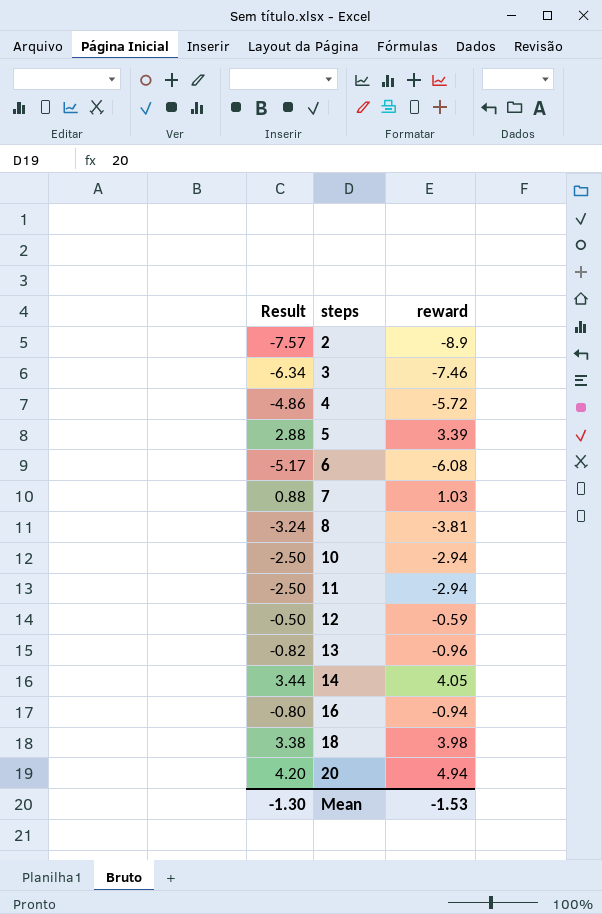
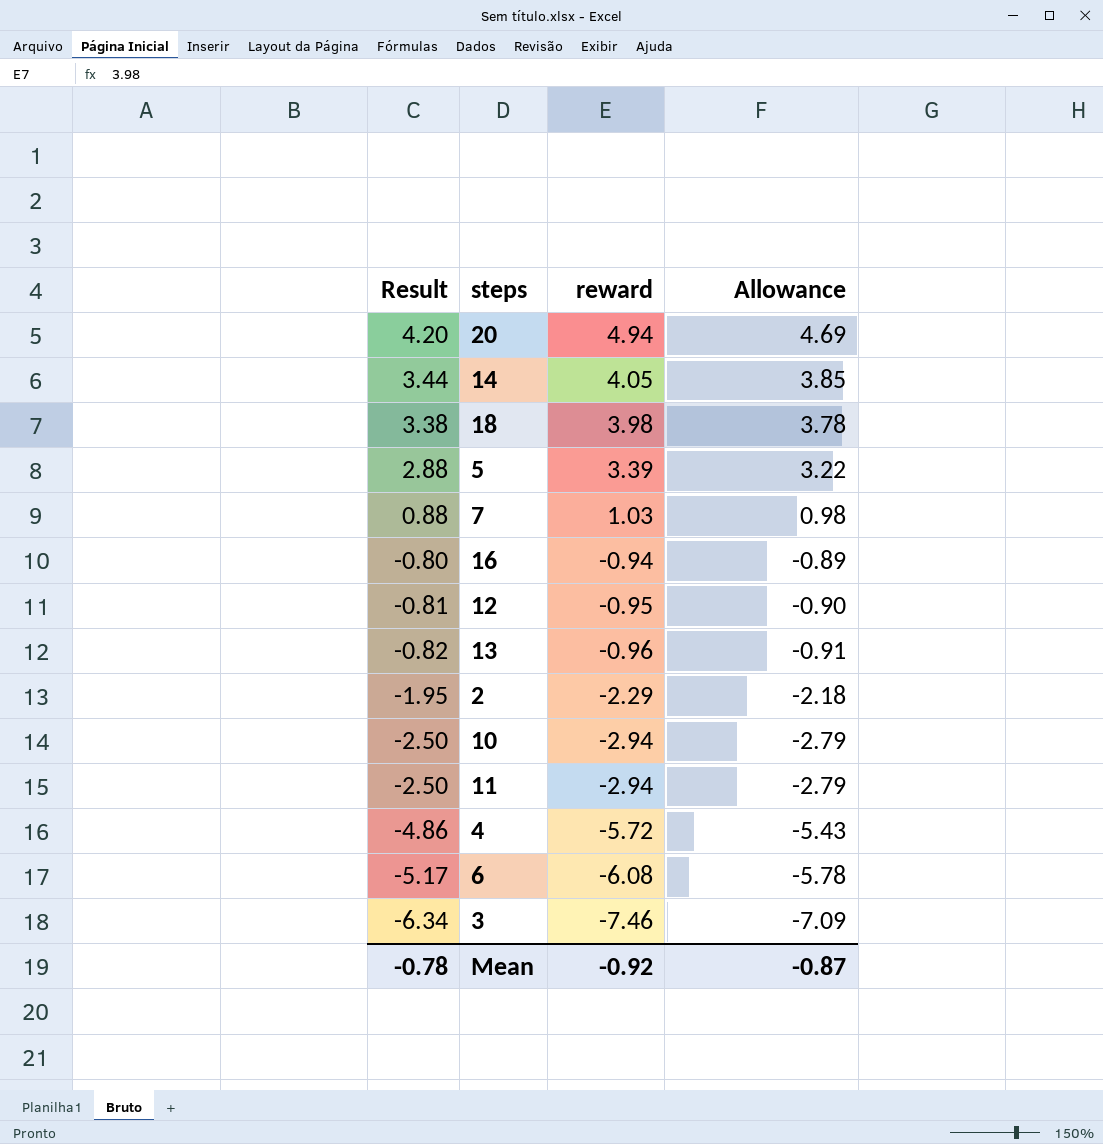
row order: steps ascending -> Result descending
column Allowance | formula: none -> [reward] * 0.95
row 8: -3.24 | -3.81 -> none
12 | Result: -0.50 -> -0.81
12 | reward: -0.59 -> -0.95
2 | Result: -7.57 -> -1.95
2 | reward: -8.9 -> -2.29
Mean | Result: -1.30 -> -0.78
Mean | reward: -1.53 -> -0.92

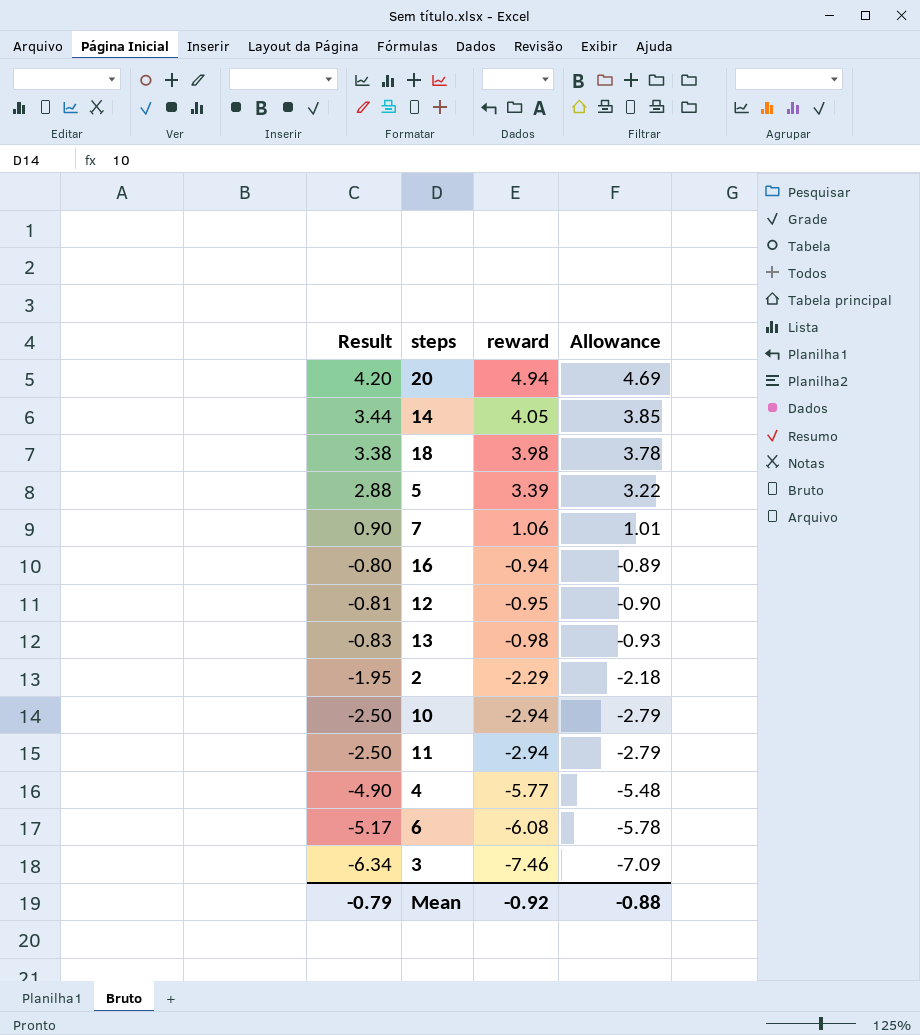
7 | Result: 0.88 -> 0.90
7 | reward: 1.03 -> 1.06
7 | Allowance: 0.98 -> 1.01
13 | Result: -0.82 -> -0.83
13 | reward: -0.96 -> -0.98
13 | Allowance: -0.91 -> -0.93
4 | Result: -4.86 -> -4.90
4 | reward: -5.72 -> -5.77
4 | Allowance: -5.43 -> -5.48
Mean | Result: -0.78 -> -0.79
Mean | Allowance: -0.87 -> -0.88

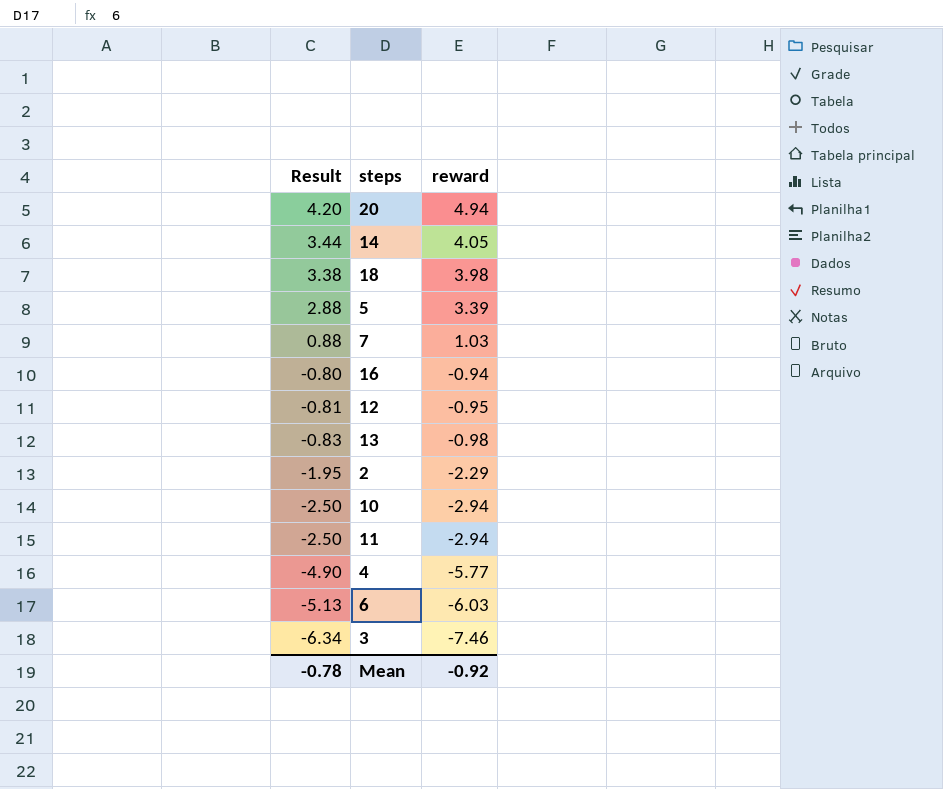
column Allowance | formula: [reward] * 0.95 -> none
7 | Result: 0.90 -> 0.88
7 | reward: 1.06 -> 1.03
6 | Result: -5.17 -> -5.13
6 | reward: -6.08 -> -6.03
Mean | Result: -0.79 -> -0.78

